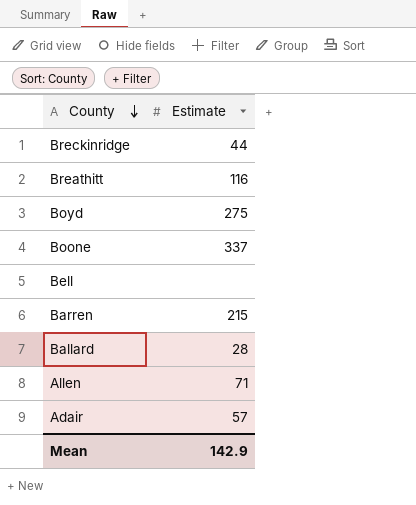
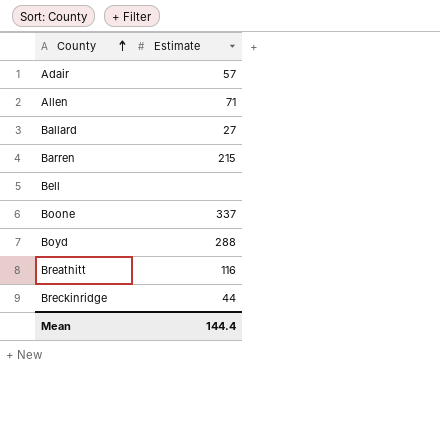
row order: County descending -> County ascending
Ballard | Estimate: 28 -> 27
Boyd | Estimate: 275 -> 288
Mean | Estimate: 142.9 -> 144.4

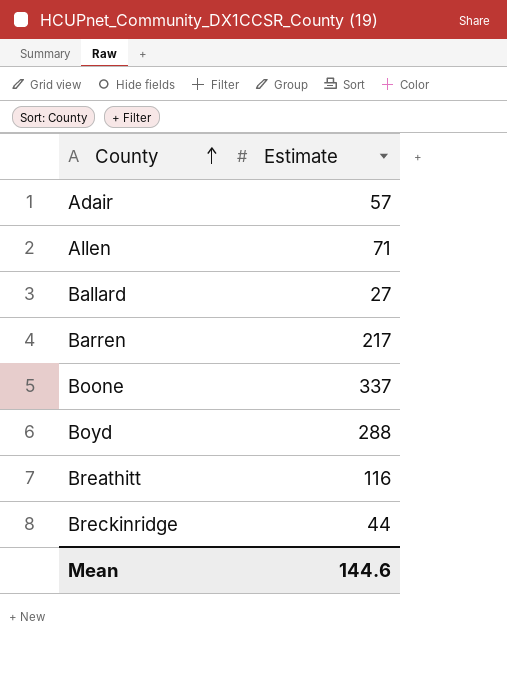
row Bell: none -> none
Barren | Estimate: 215 -> 217
Mean | Estimate: 144.4 -> 144.6

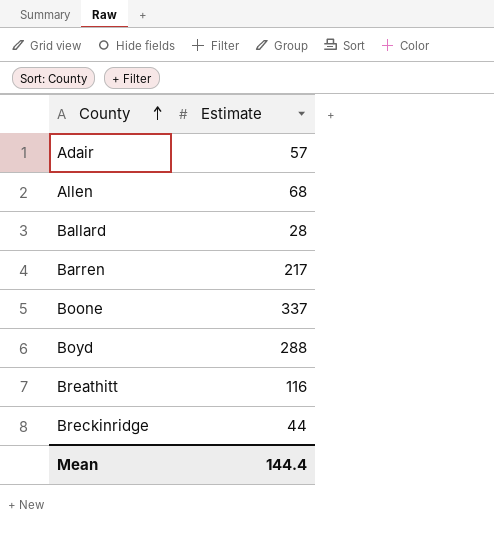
Allen | Estimate: 71 -> 68
Ballard | Estimate: 27 -> 28
Mean | Estimate: 144.6 -> 144.4

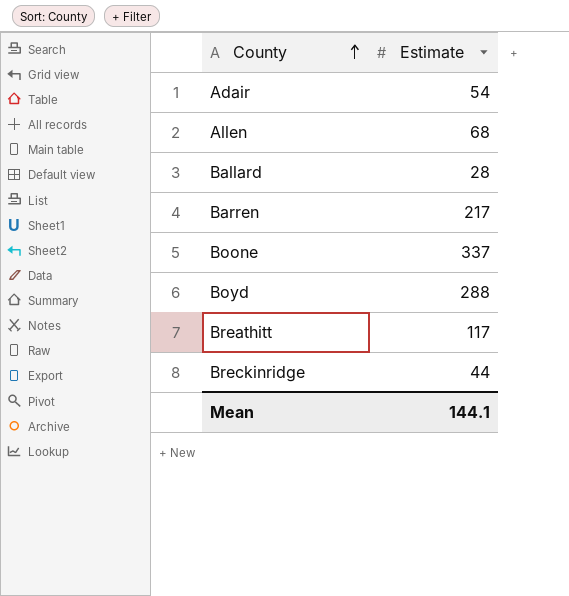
Adair | Estimate: 57 -> 54
Breathitt | Estimate: 116 -> 117
Mean | Estimate: 144.4 -> 144.1

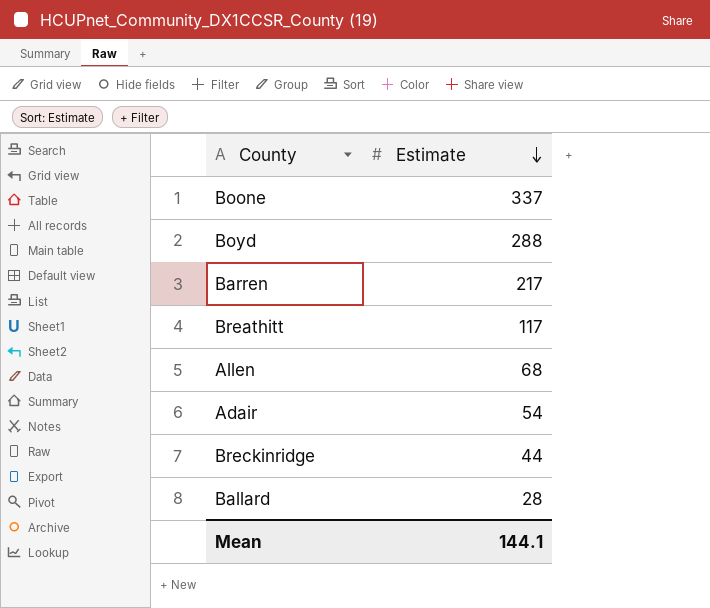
row order: County ascending -> Estimate descending

